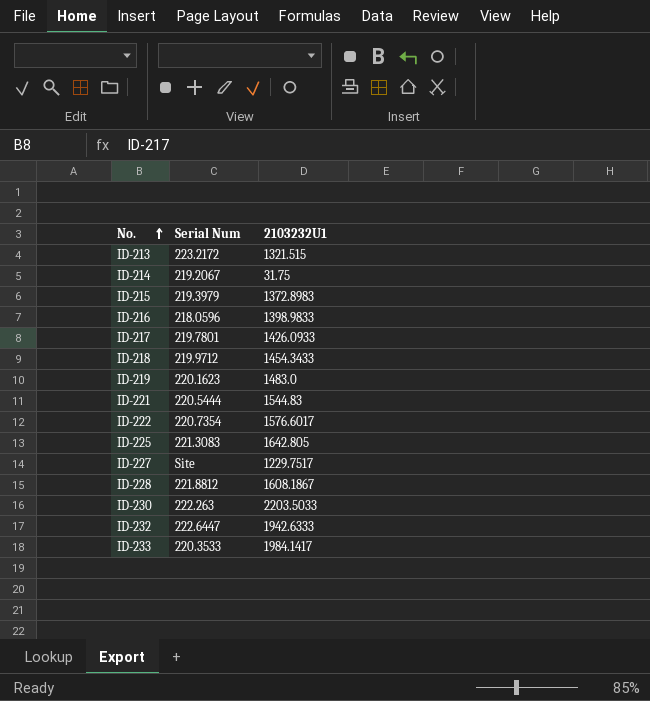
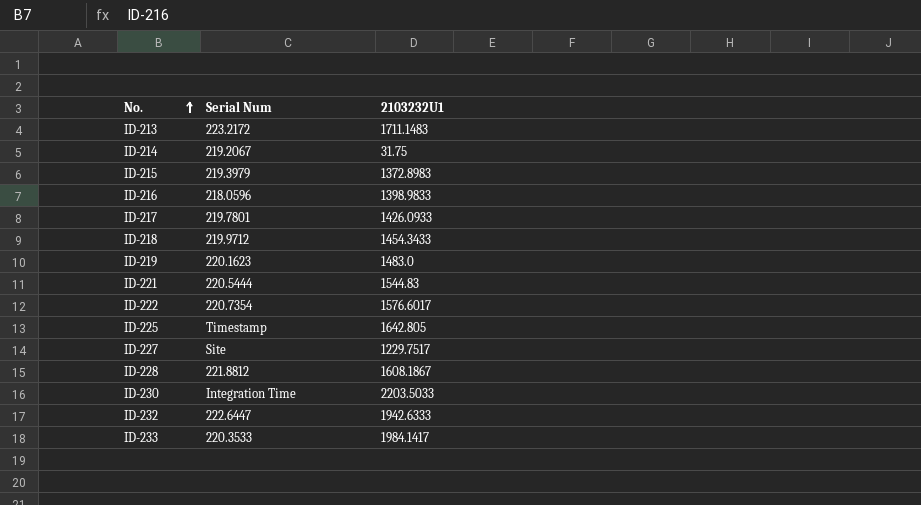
ID-213 | 2103232U1: 1321.515 -> 1711.1483
ID-225 | Serial Num: 221.3083 -> Timestamp
ID-230 | Serial Num: 222.263 -> Integration Time

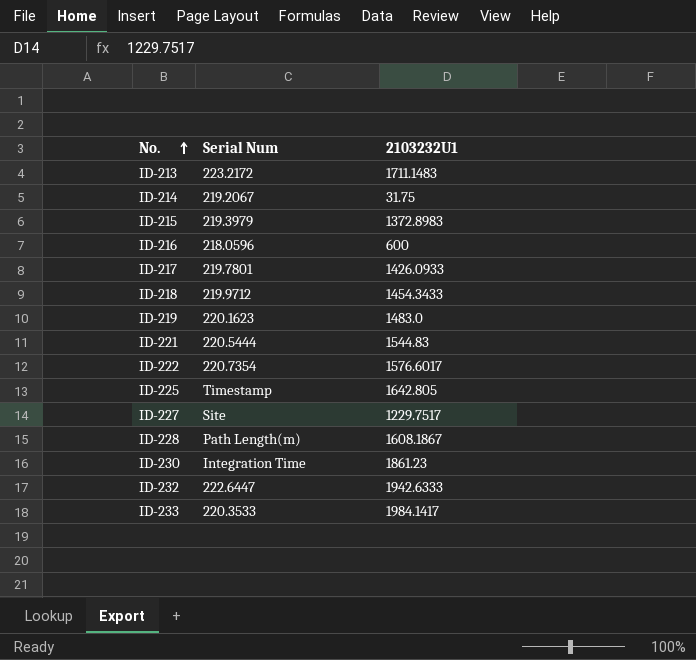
ID-216 | 2103232U1: 1398.9833 -> 600
ID-228 | Serial Num: 221.8812 -> Path Length(m)
ID-230 | 2103232U1: 2203.5033 -> 1861.23

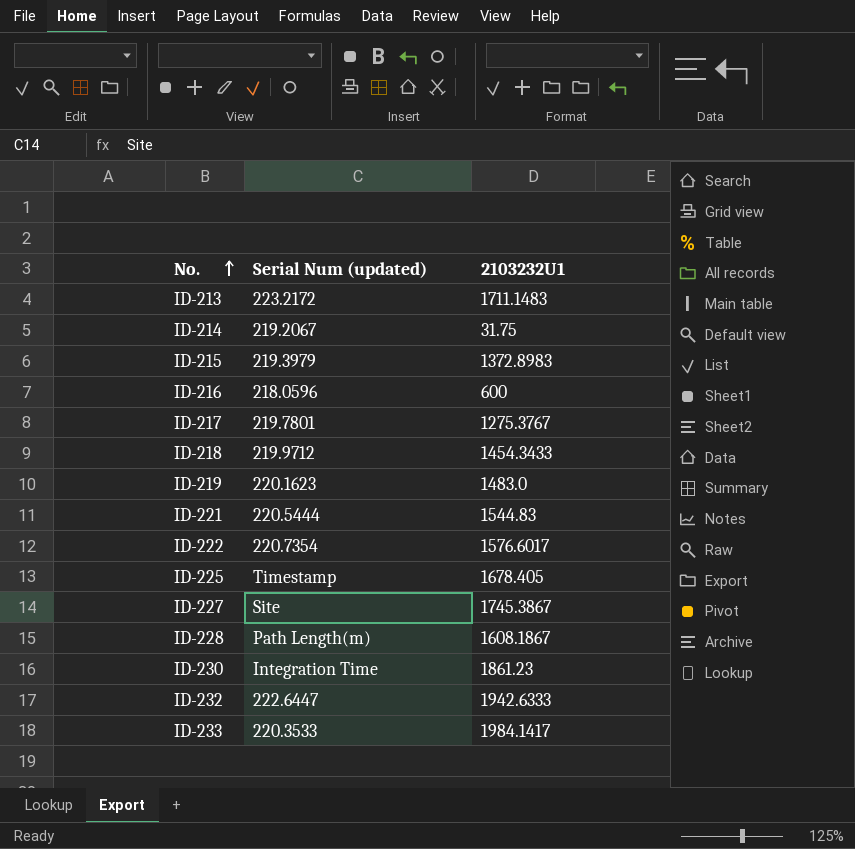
column name: Serial Num -> Serial Num (updated)
ID-217 | 2103232U1: 1426.0933 -> 1275.3767
ID-225 | 2103232U1: 1642.805 -> 1678.405
ID-227 | 2103232U1: 1229.7517 -> 1745.3867

